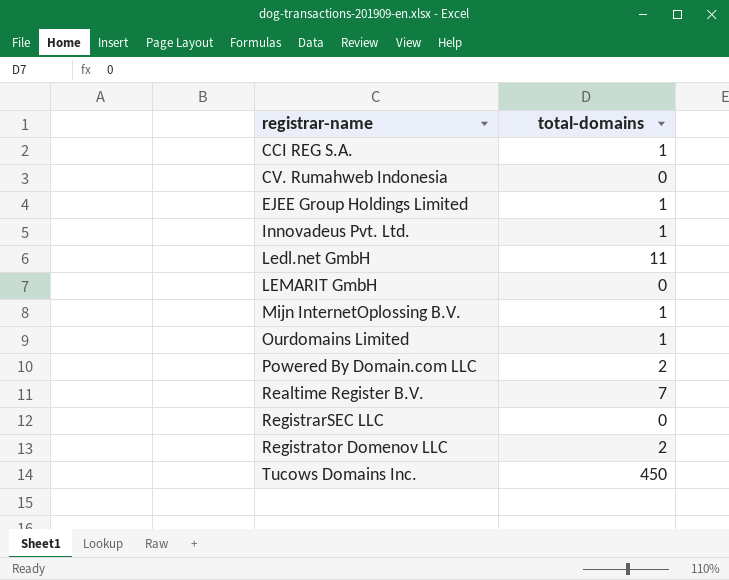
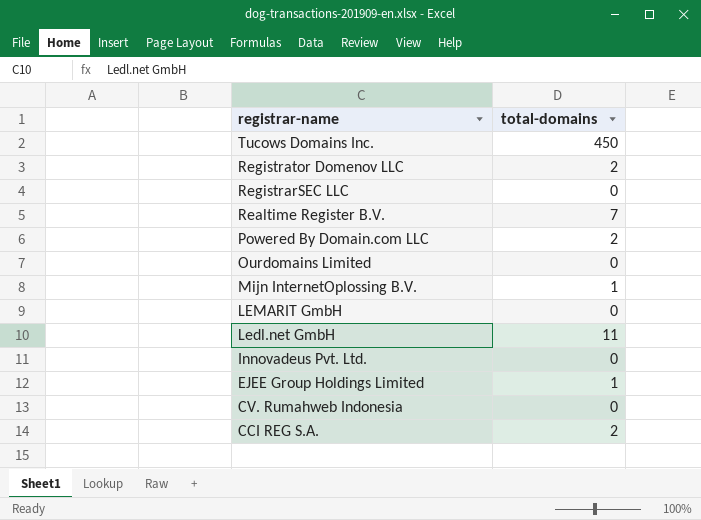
row order: registrar-name ascending -> registrar-name descending
Ourdomains Limited | total-domains: 1 -> 0
Innovadeus Pvt. Ltd. | total-domains: 1 -> 0
CCI REG S.A. | total-domains: 1 -> 2

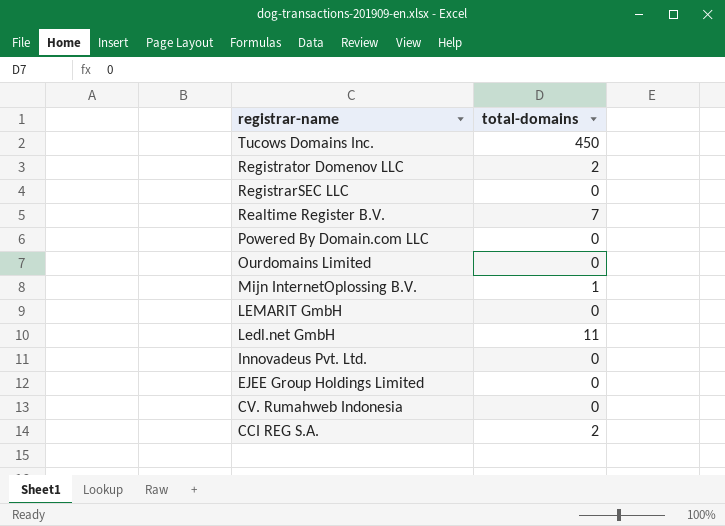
Powered By Domain.com LLC | total-domains: 2 -> 0
EJEE Group Holdings Limited | total-domains: 1 -> 0

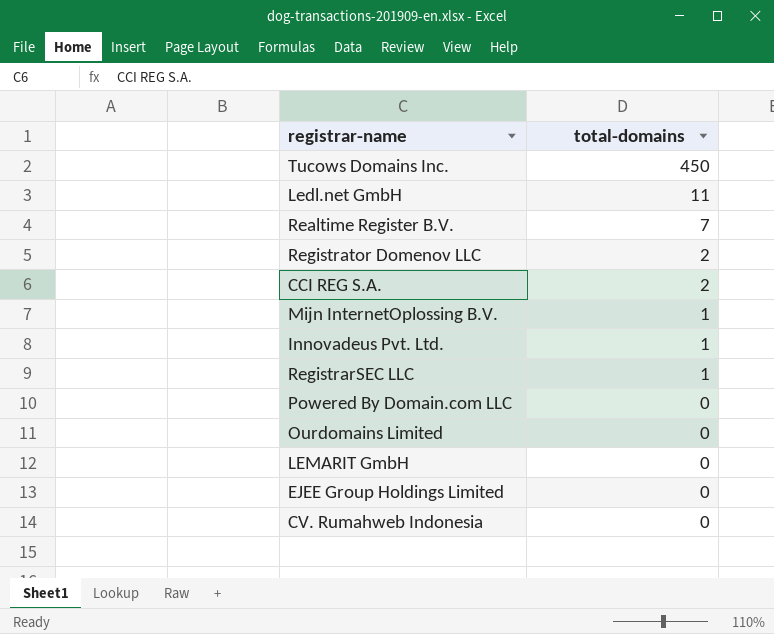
row order: registrar-name descending -> total-domains descending
Innovadeus Pvt. Ltd. | total-domains: 0 -> 1
RegistrarSEC LLC | total-domains: 0 -> 1

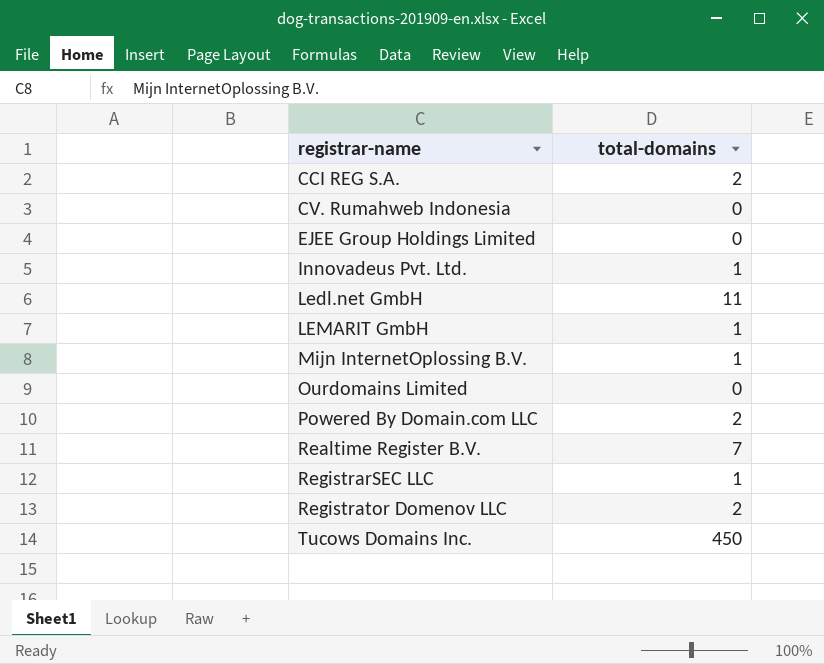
row order: total-domains descending -> registrar-name ascending
LEMARIT GmbH | total-domains: 0 -> 1
Powered By Domain.com LLC | total-domains: 0 -> 2

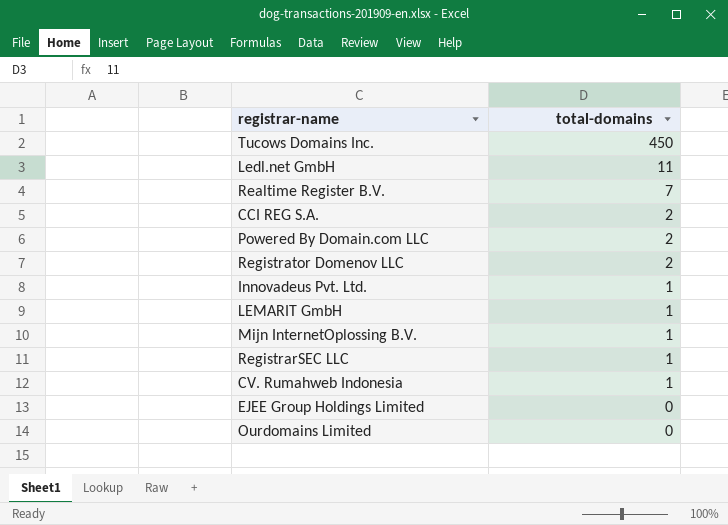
row order: registrar-name ascending -> total-domains descending
CV. Rumahweb Indonesia | total-domains: 0 -> 1

